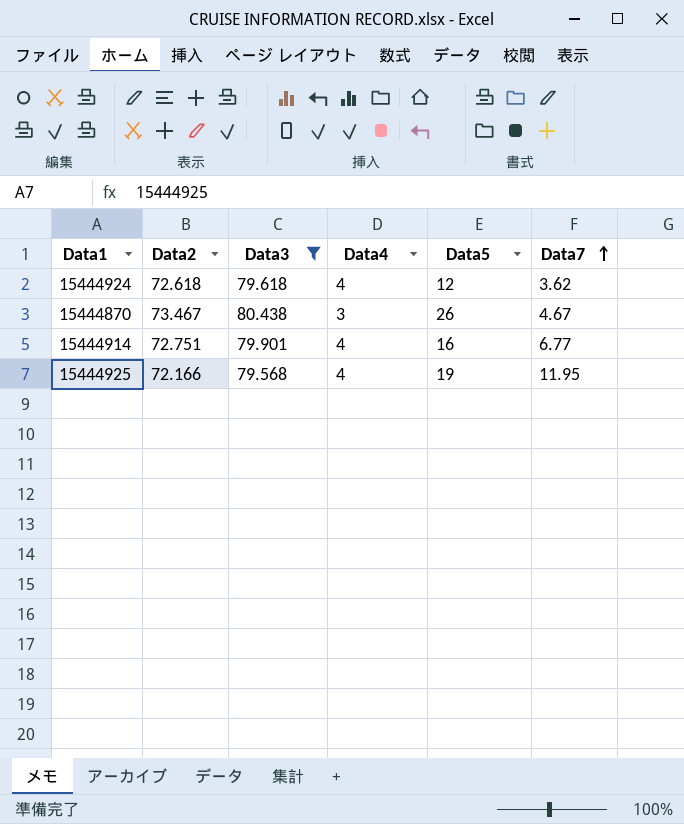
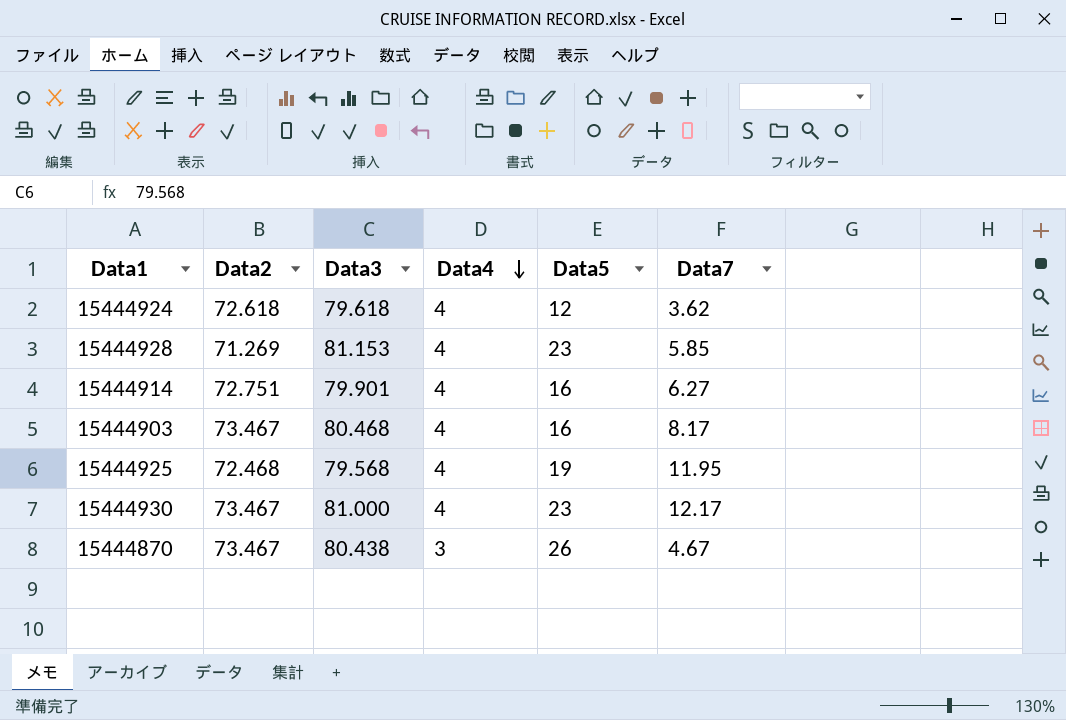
filter: Data3 <= 80.438 -> none
row order: Data7 ascending -> Data4 descending
15444914 | Data7: 6.77 -> 6.27
15444925 | Data2: 72.166 -> 72.468

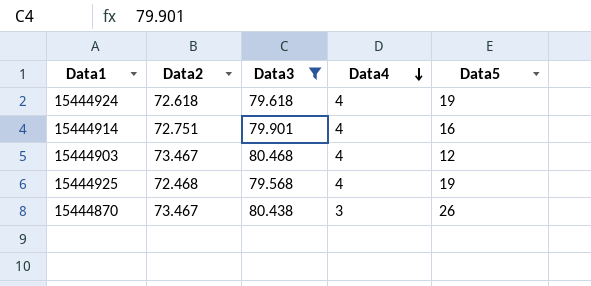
filter: none -> Data3 <= 80.468
column Data7 | position: 6 -> none
15444924 | Data5: 12 -> 19
15444903 | Data5: 16 -> 12

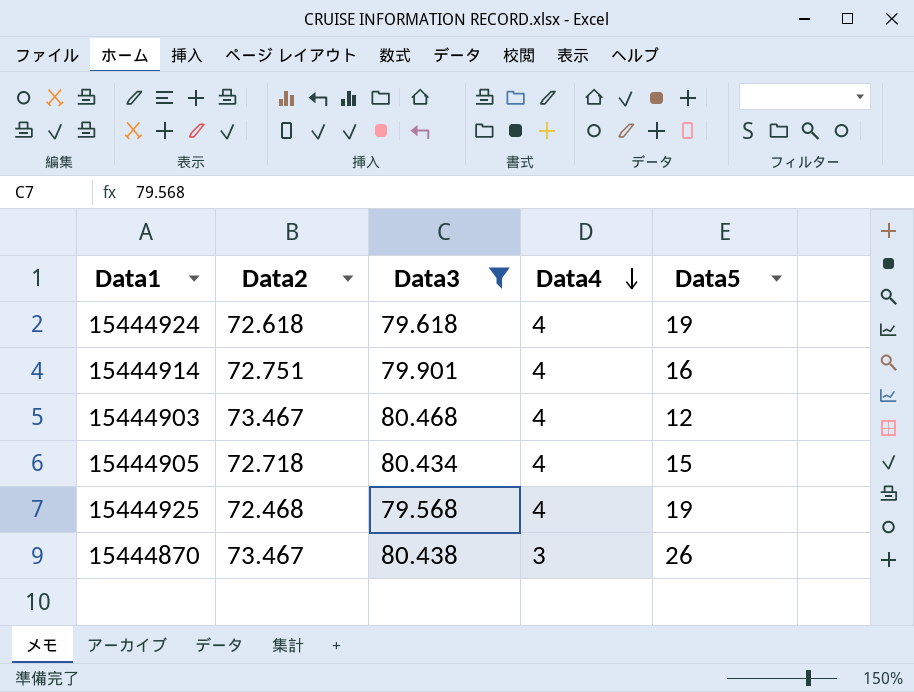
row 15444905: none -> 72.718 | 80.434 | 4 | 15

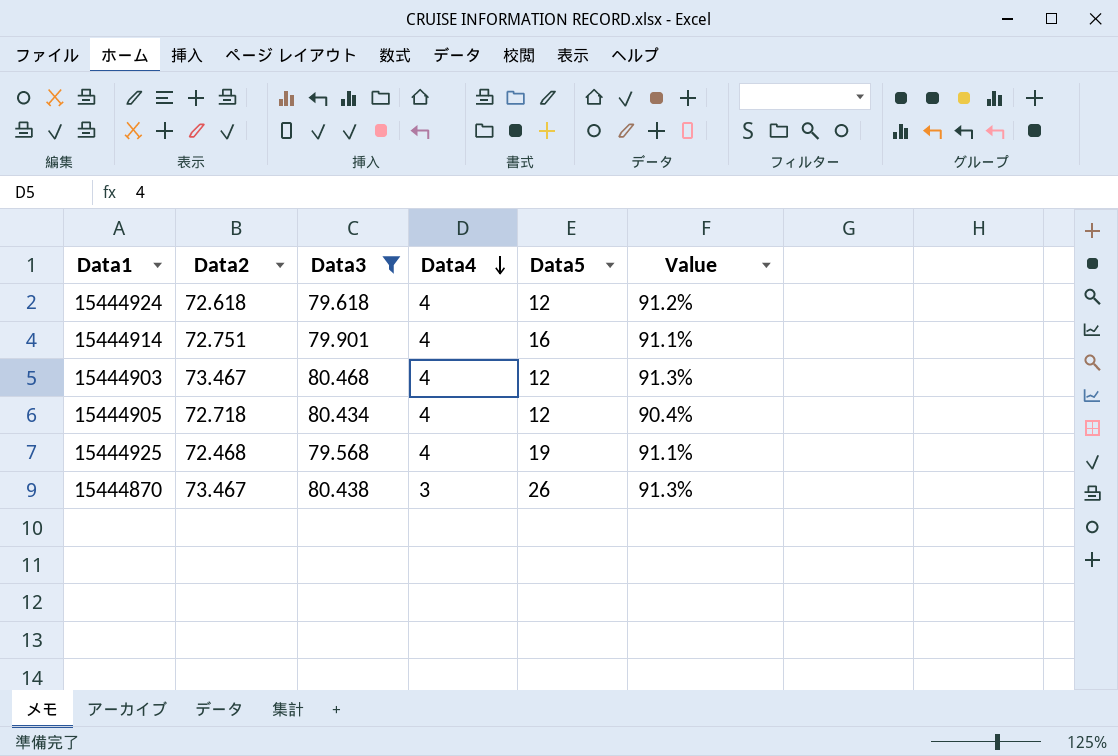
column Value | formula: none -> [Data2] / [Data3]
15444924 | Data5: 19 -> 12
15444905 | Data5: 15 -> 12

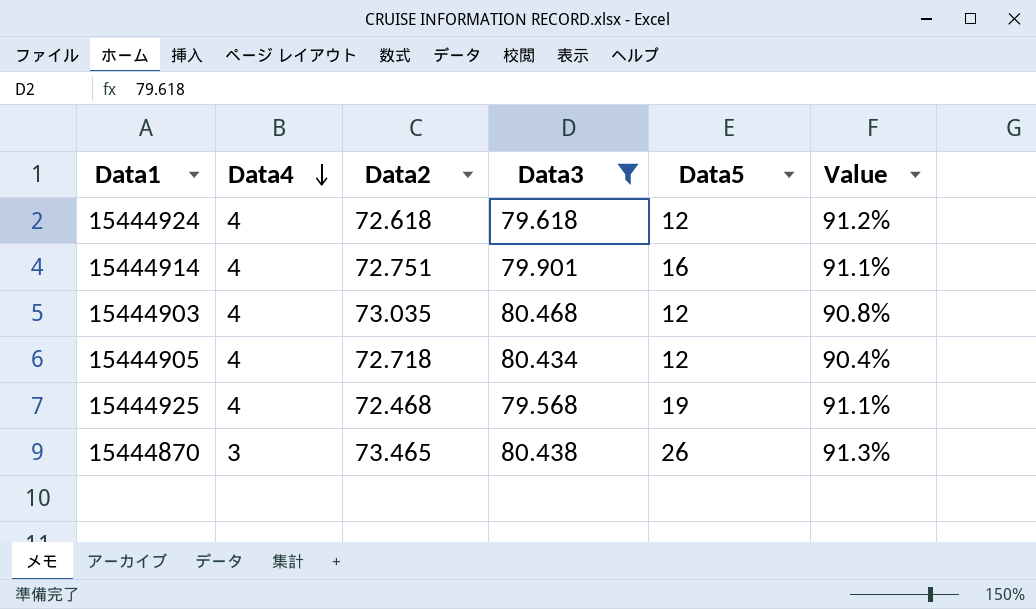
column Data4 | position: 4 -> 2
15444903 | Data2: 73.467 -> 73.035
15444903 | Value: 91.3% -> 90.8%
15444870 | Data2: 73.467 -> 73.465

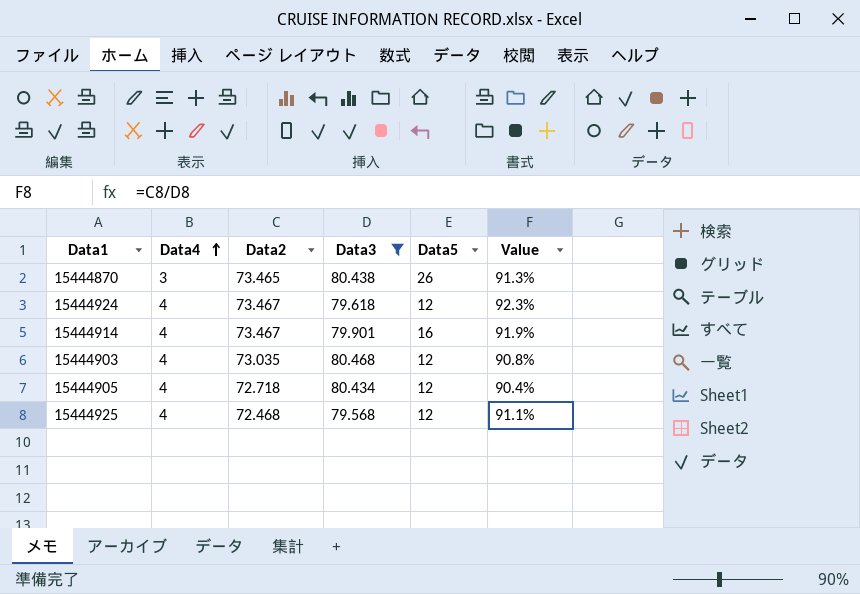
row order: Data4 descending -> Data4 ascending
15444924 | Data2: 72.618 -> 73.467
15444924 | Value: 91.2% -> 92.3%
15444914 | Data2: 72.751 -> 73.467
15444914 | Value: 91.1% -> 91.9%
15444925 | Data5: 19 -> 12

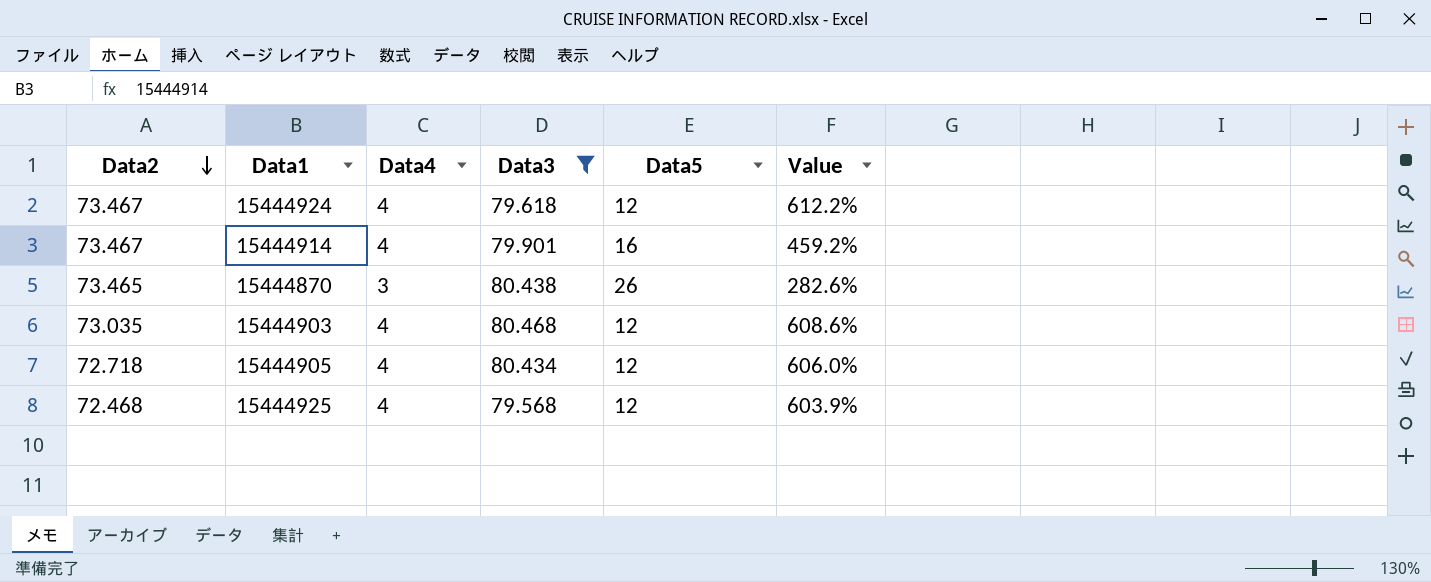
row order: Data4 ascending -> Data2 descending
column Data2 | position: 3 -> 1
column Value | formula: [Data2] / [Data3] -> [Data2] / [Data5]

